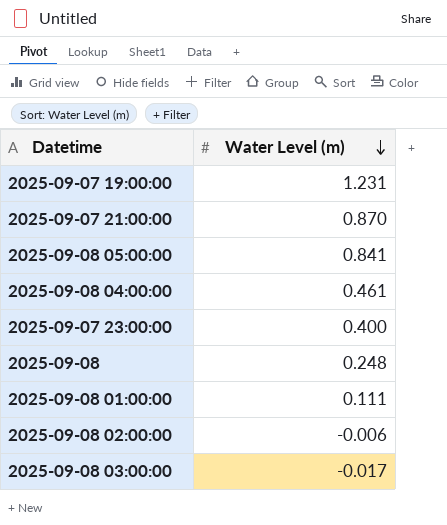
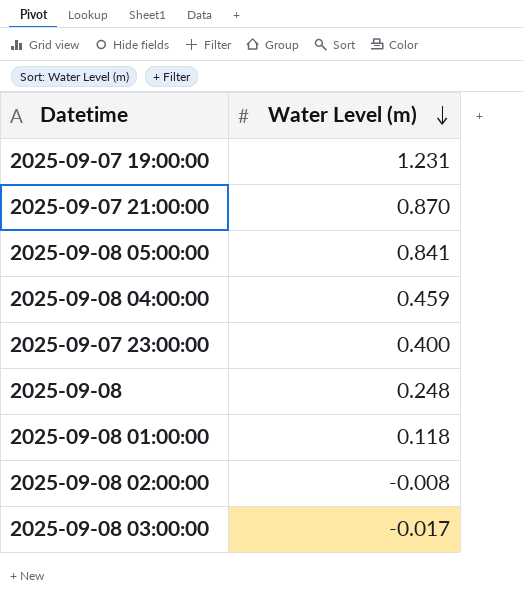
2025-09-08 04:00:00 | Water Level (m): 0.461 -> 0.459
2025-09-08 01:00:00 | Water Level (m): 0.111 -> 0.118
2025-09-08 02:00:00 | Water Level (m): -0.006 -> -0.008

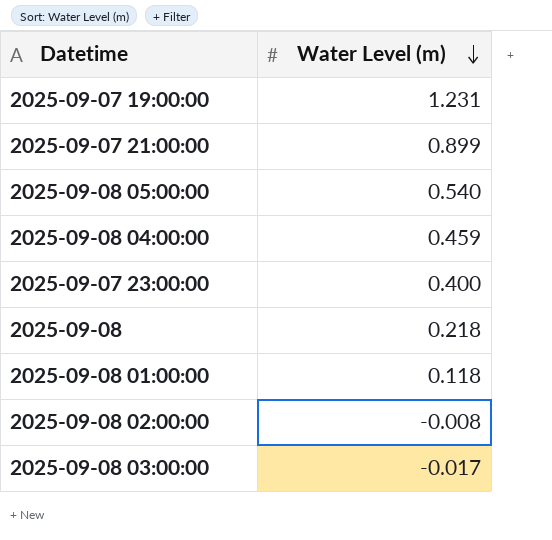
2025-09-07 21:00:00 | Water Level (m): 0.870 -> 0.899
2025-09-08 05:00:00 | Water Level (m): 0.841 -> 0.540
2025-09-08 | Water Level (m): 0.248 -> 0.218

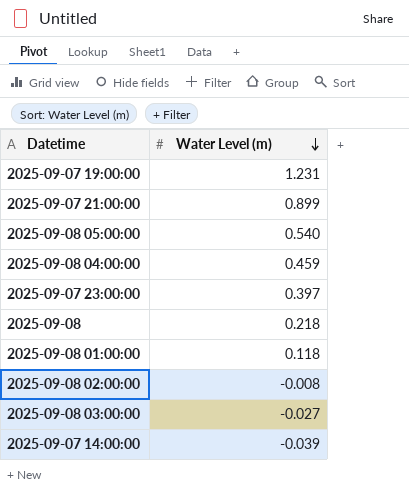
2025-09-07 23:00:00 | Water Level (m): 0.400 -> 0.397
2025-09-08 03:00:00 | Water Level (m): -0.017 -> -0.027
row 2025-09-07 14:00:00: none -> -0.039

